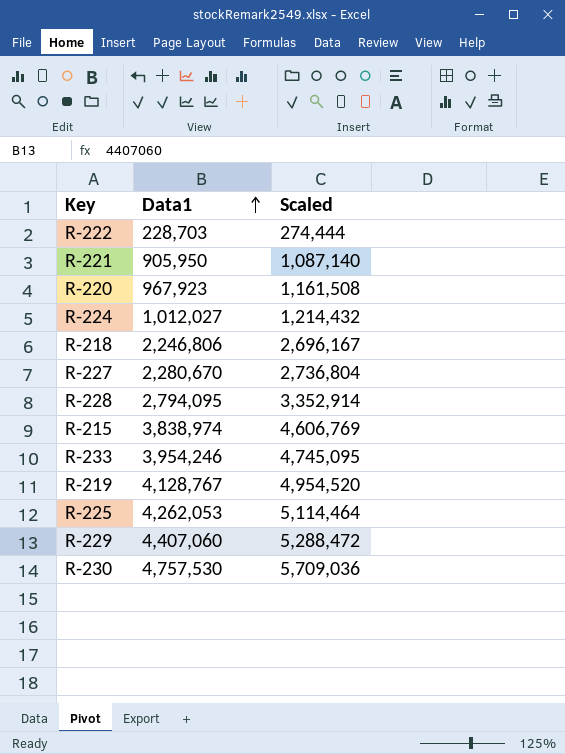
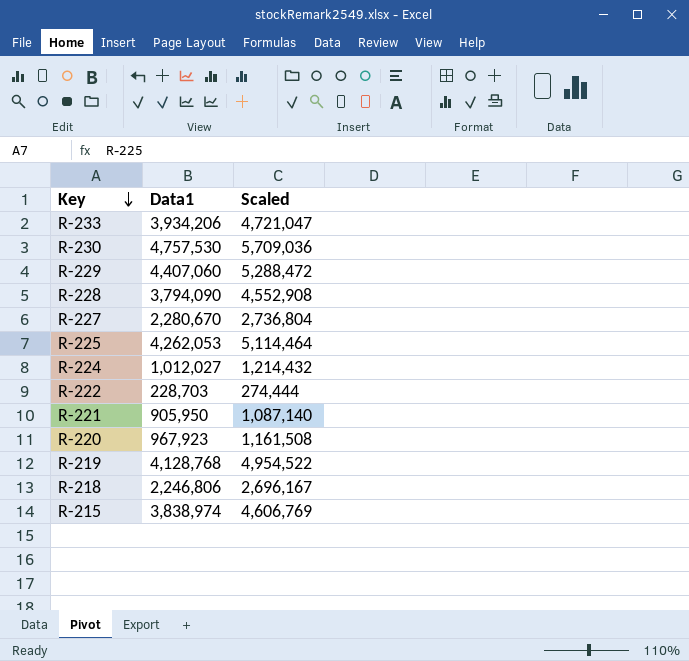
row order: Data1 ascending -> Key descending
R-233 | Data1: 3,954,246 -> 3,934,206
R-233 | Scaled: 4,745,095 -> 4,721,047
R-228 | Data1: 2,794,095 -> 3,794,090
R-228 | Scaled: 3,352,914 -> 4,552,908
R-219 | Data1: 4,128,767 -> 4,128,768
R-219 | Scaled: 4,954,520 -> 4,954,522

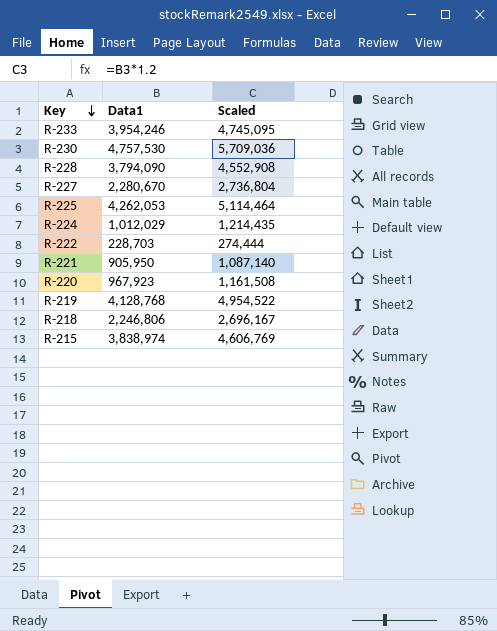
row R-229: 4,407,060 | 5,288,472 -> none
R-233 | Data1: 3,934,206 -> 3,954,246
R-233 | Scaled: 4,721,047 -> 4,745,095
R-224 | Data1: 1,012,027 -> 1,012,029
R-224 | Scaled: 1,214,432 -> 1,214,435

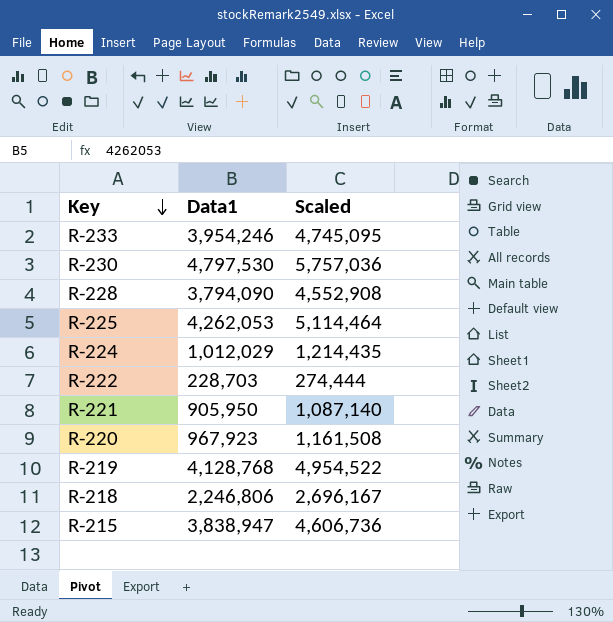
row R-227: 2,280,670 | 2,736,804 -> none
R-230 | Data1: 4,757,530 -> 4,797,530
R-230 | Scaled: 5,709,036 -> 5,757,036
R-215 | Data1: 3,838,974 -> 3,838,947
R-215 | Scaled: 4,606,769 -> 4,606,736

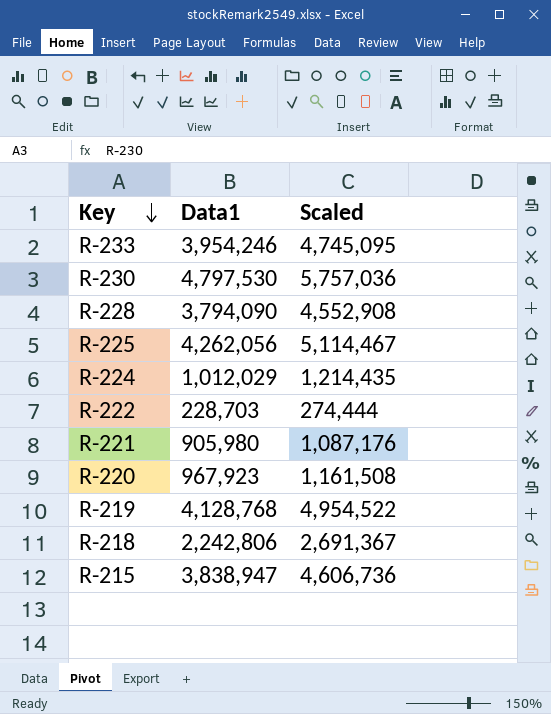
R-225 | Data1: 4,262,053 -> 4,262,056
R-225 | Scaled: 5,114,464 -> 5,114,467
R-221 | Data1: 905,950 -> 905,980
R-221 | Scaled: 1,087,140 -> 1,087,176
R-218 | Data1: 2,246,806 -> 2,242,806
R-218 | Scaled: 2,696,167 -> 2,691,367

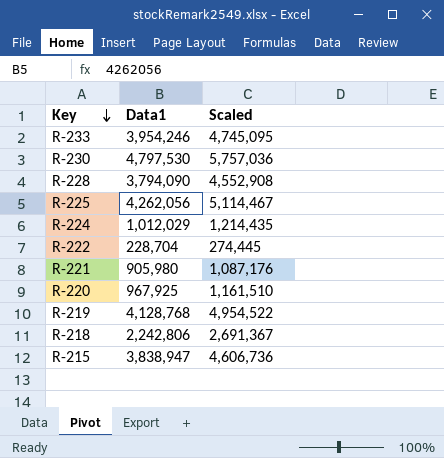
R-222 | Data1: 228,703 -> 228,704
R-222 | Scaled: 274,444 -> 274,445
R-220 | Data1: 967,923 -> 967,925
R-220 | Scaled: 1,161,508 -> 1,161,510

